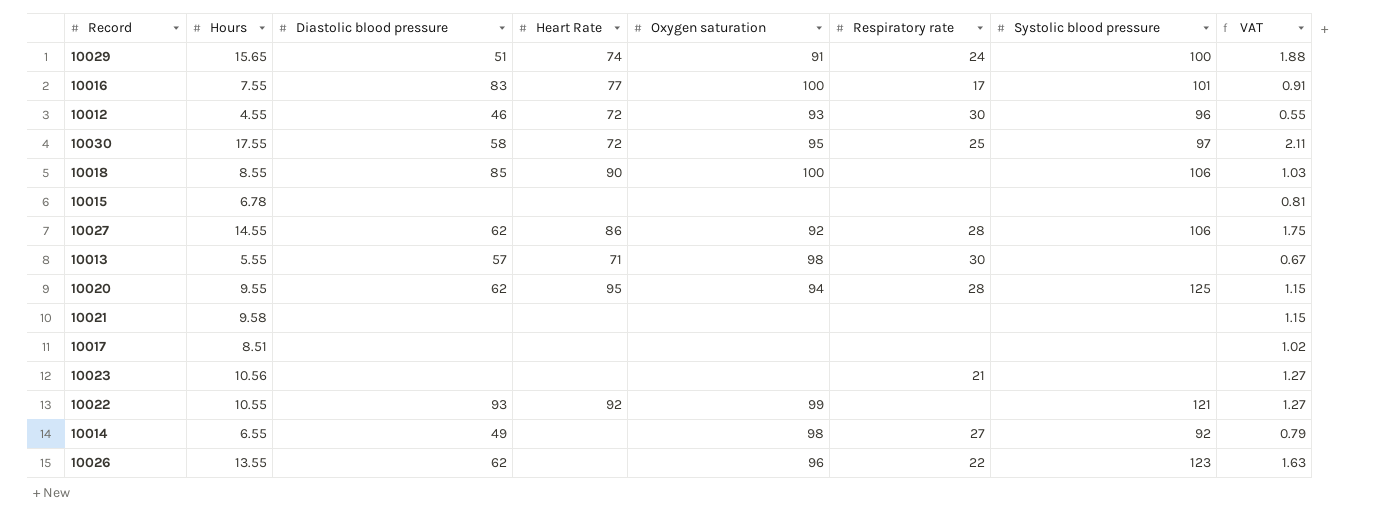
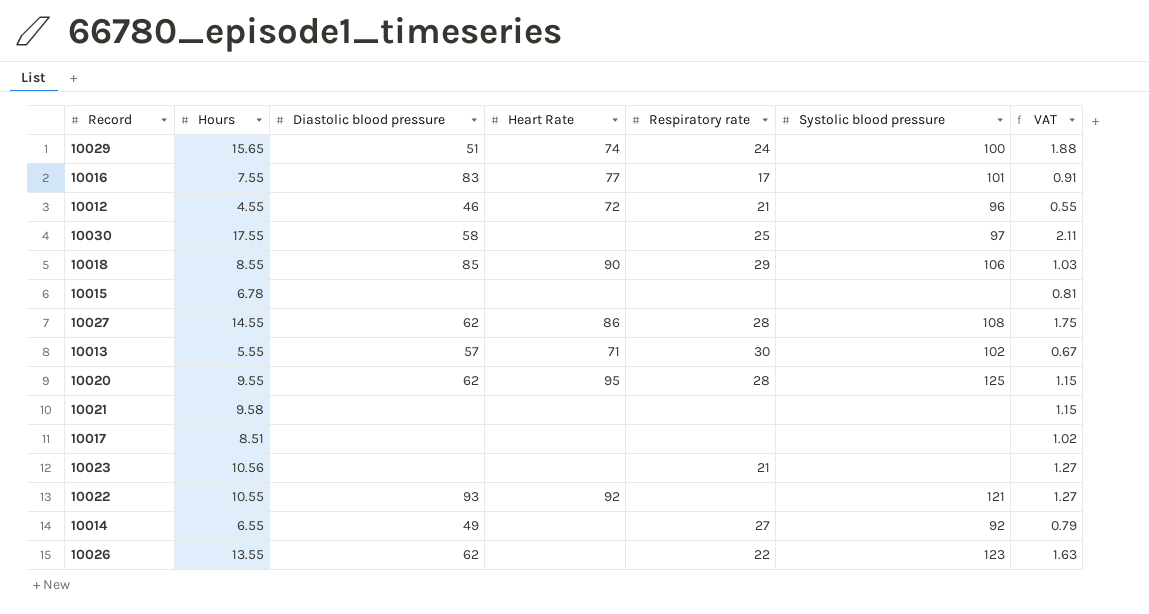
column Oxygen saturation | position: 5 -> none
10012 | Respiratory rate: 30 -> 21
10030 | Heart Rate: 72 -> none
10018 | Respiratory rate: none -> 29
10027 | Systolic blood pressure: 106 -> 108
10013 | Systolic blood pressure: none -> 102

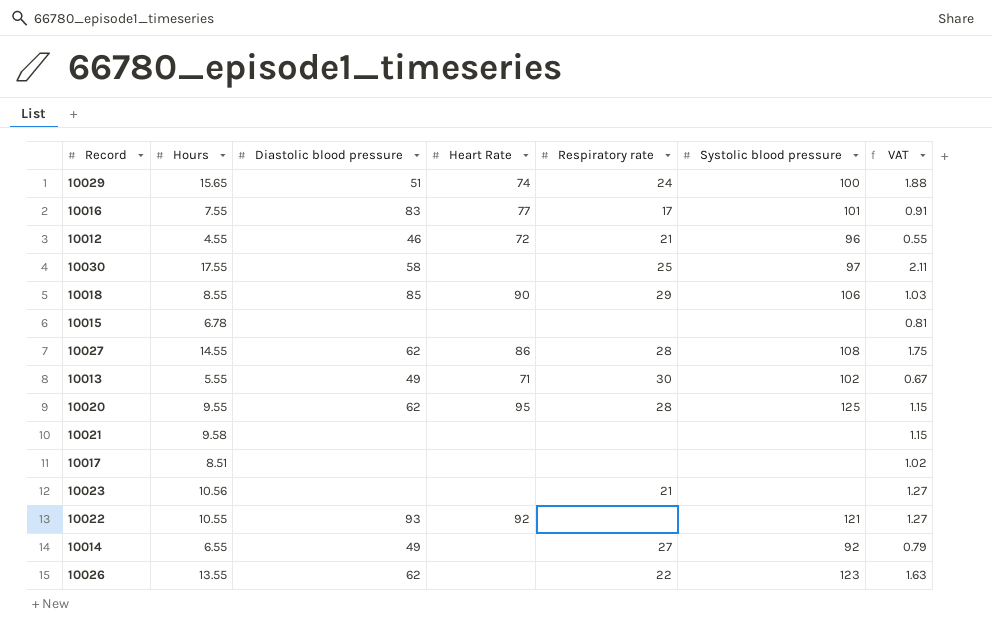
10013 | Diastolic blood pressure: 57 -> 49

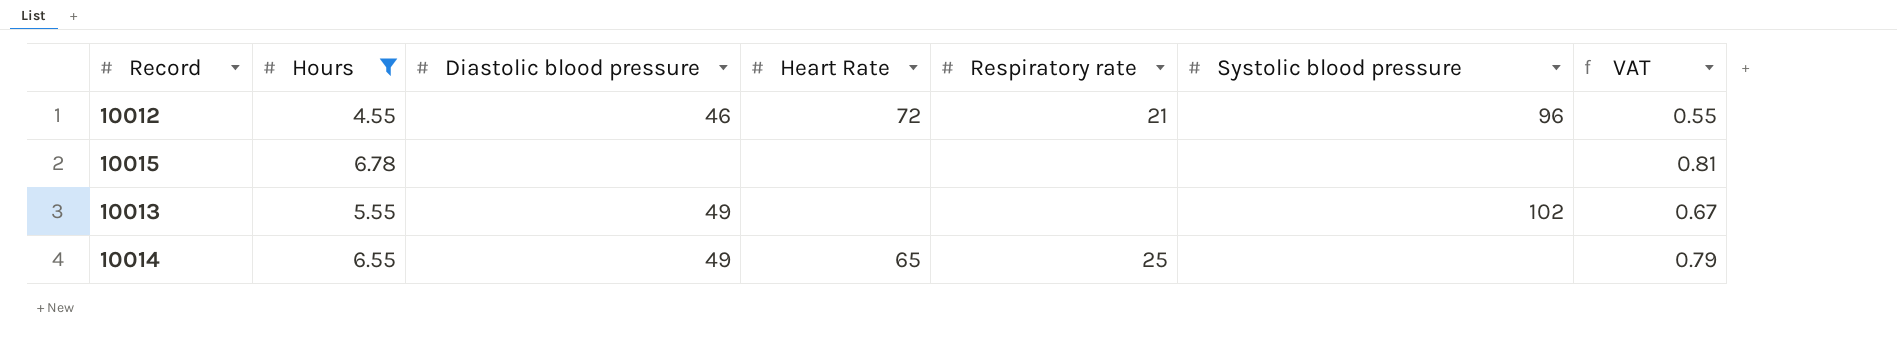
filter: none -> Hours <= 6.78
10013 | Heart Rate: 71 -> none
10013 | Respiratory rate: 30 -> none
10014 | Heart Rate: none -> 65
10014 | Respiratory rate: 27 -> 25
10014 | Systolic blood pressure: 92 -> none

